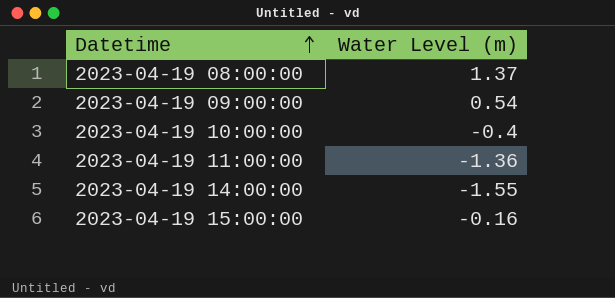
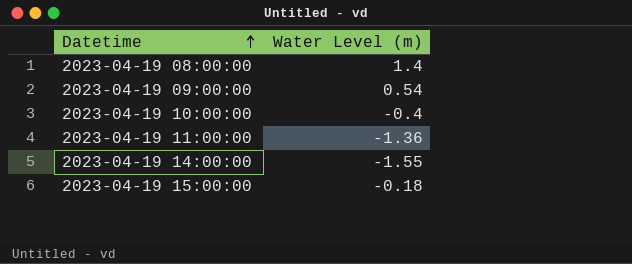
2023-04-19 08:00:00 | Water Level (m): 1.37 -> 1.4
2023-04-19 15:00:00 | Water Level (m): -0.16 -> -0.18

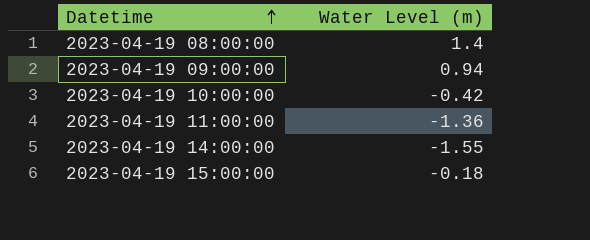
2023-04-19 09:00:00 | Water Level (m): 0.54 -> 0.94
2023-04-19 10:00:00 | Water Level (m): -0.4 -> -0.42

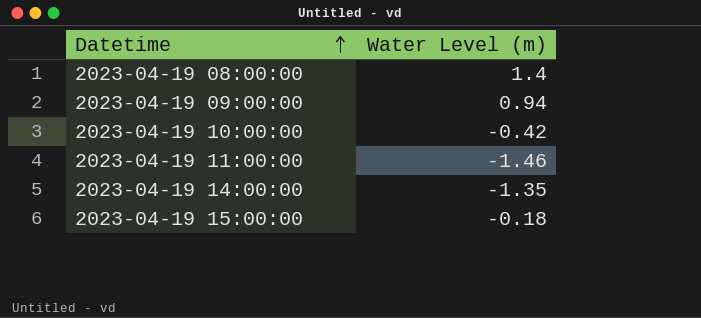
2023-04-19 11:00:00 | Water Level (m): -1.36 -> -1.46
2023-04-19 14:00:00 | Water Level (m): -1.55 -> -1.35

